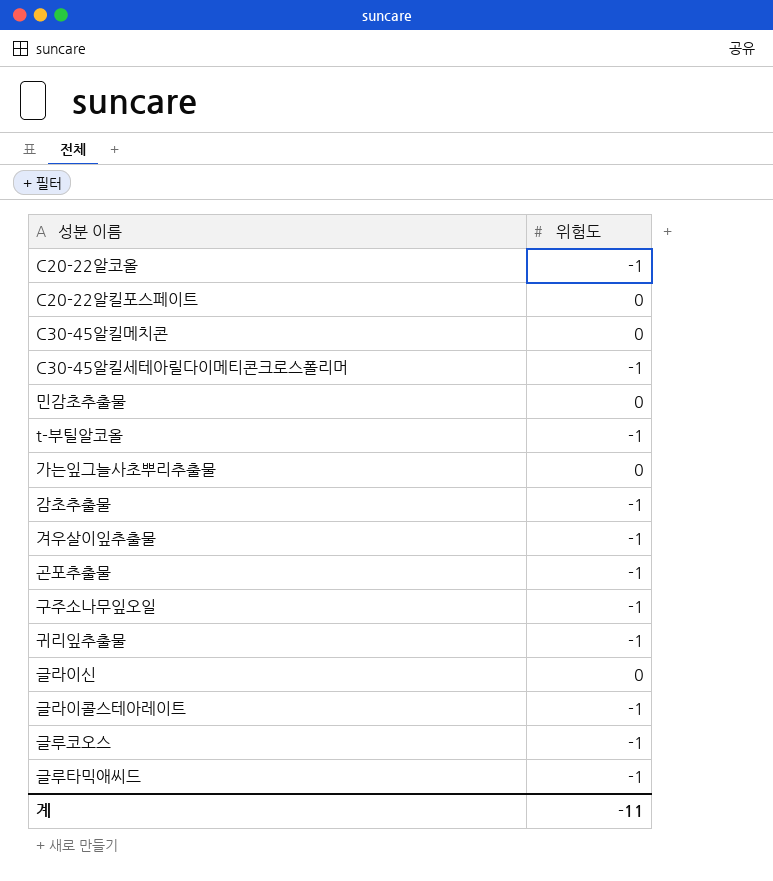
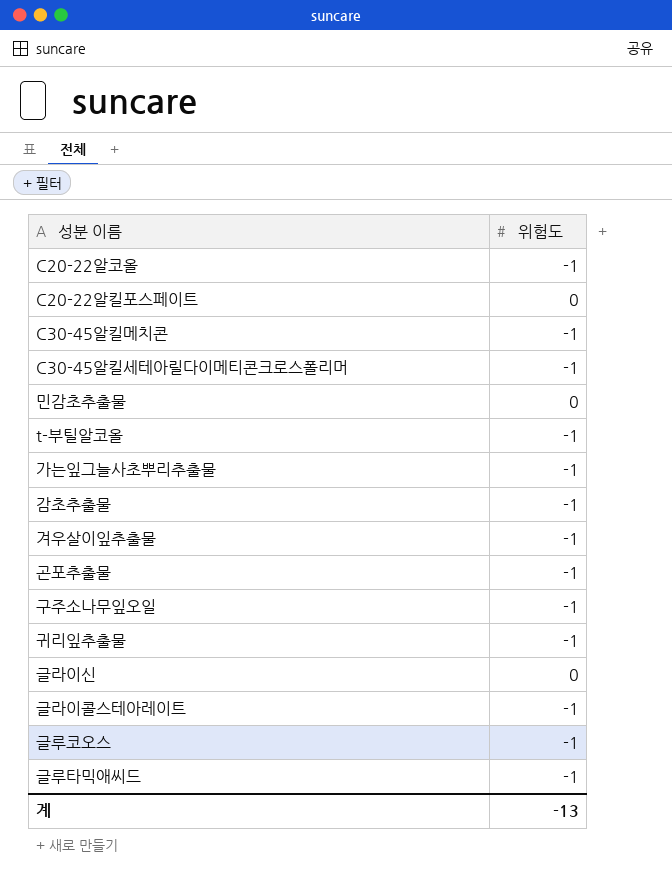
C30-45알킬메치콘 | 위험도: 0 -> -1
가는잎그늘사초뿌리추출물 | 위험도: 0 -> -1
계 | 위험도: -11 -> -13

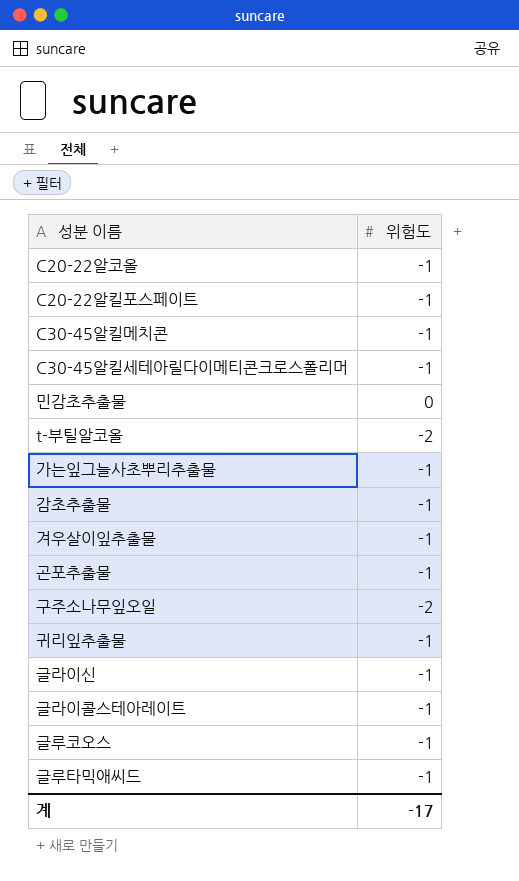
C20-22알킬포스페이트 | 위험도: 0 -> -1
t-부틸알코올 | 위험도: -1 -> -2
구주소나무잎오일 | 위험도: -1 -> -2
글라이신 | 위험도: 0 -> -1
계 | 위험도: -13 -> -17

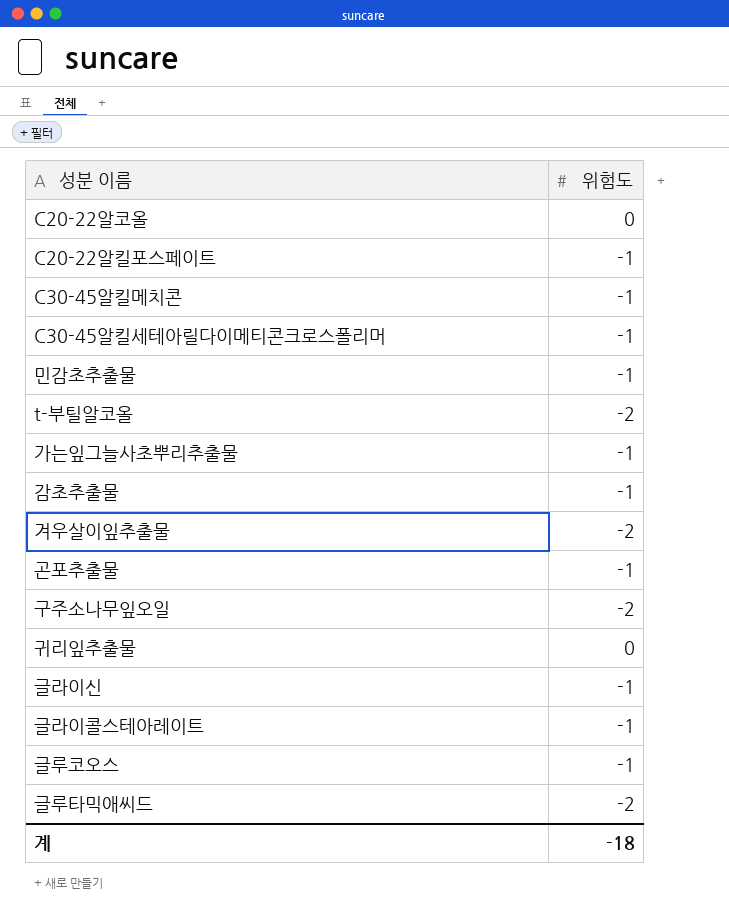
C20-22알코올 | 위험도: -1 -> 0
민감초추출물 | 위험도: 0 -> -1
겨우살이잎추출물 | 위험도: -1 -> -2
귀리잎추출물 | 위험도: -1 -> 0
글루타믹애씨드 | 위험도: -1 -> -2
계 | 위험도: -17 -> -18

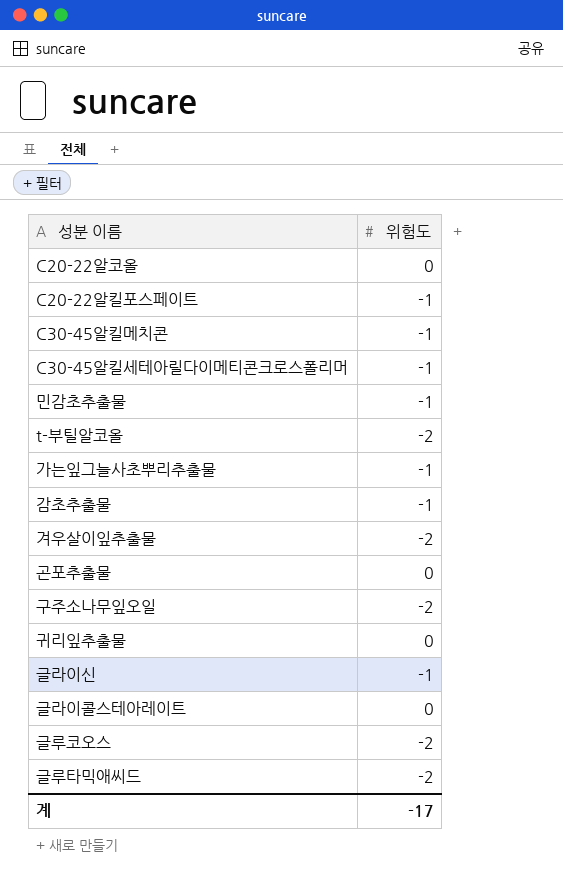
곤포추출물 | 위험도: -1 -> 0
글라이콜스테아레이트 | 위험도: -1 -> 0
글루코오스 | 위험도: -1 -> -2
계 | 위험도: -18 -> -17

